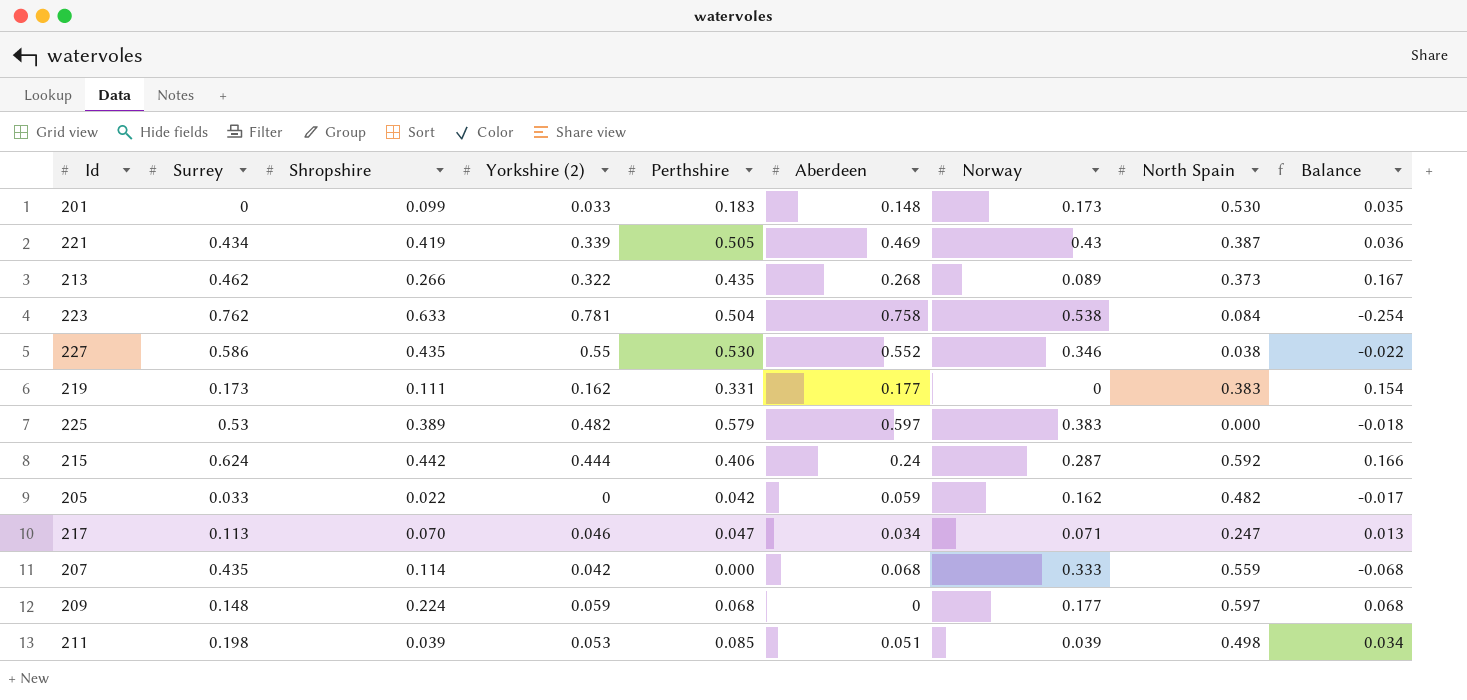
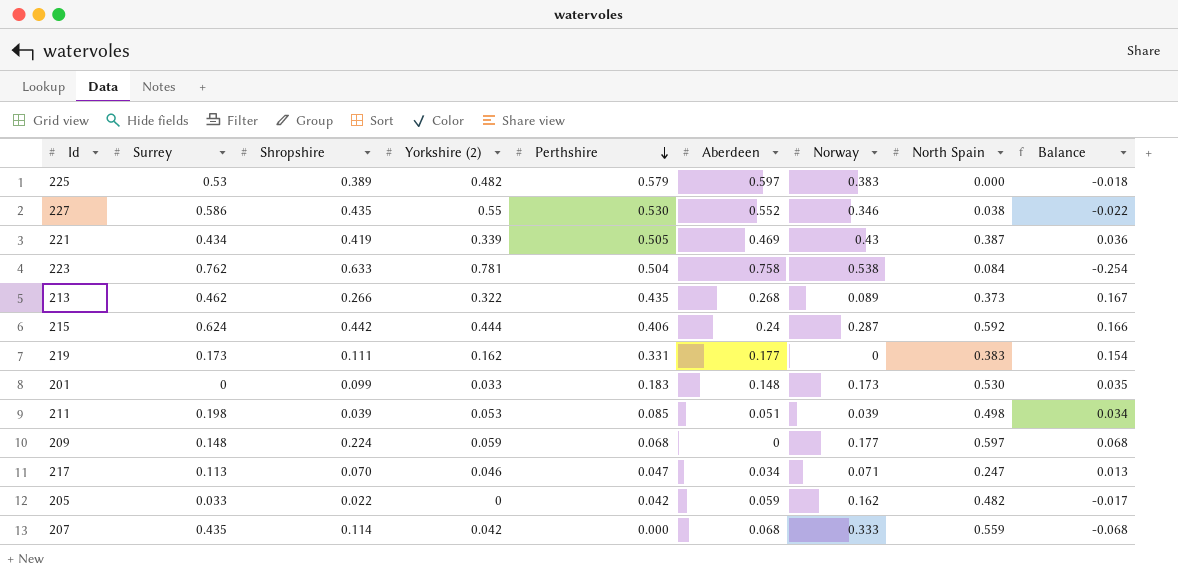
row order: none -> Perthshire descending

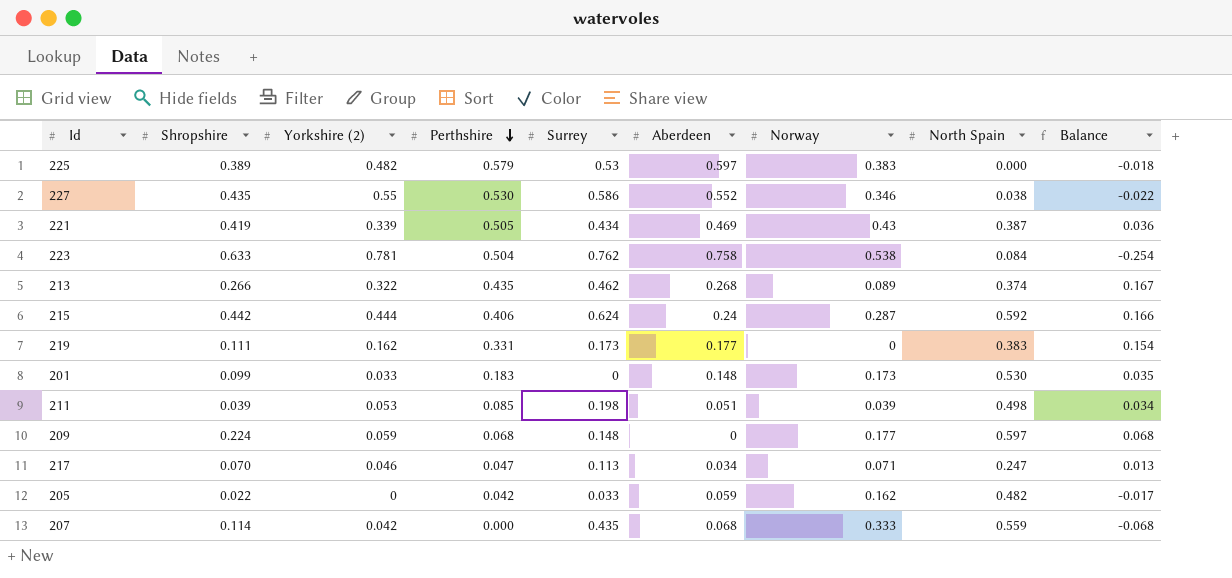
column Surrey | position: 2 -> 5
213 | North Spain: 0.373 -> 0.374

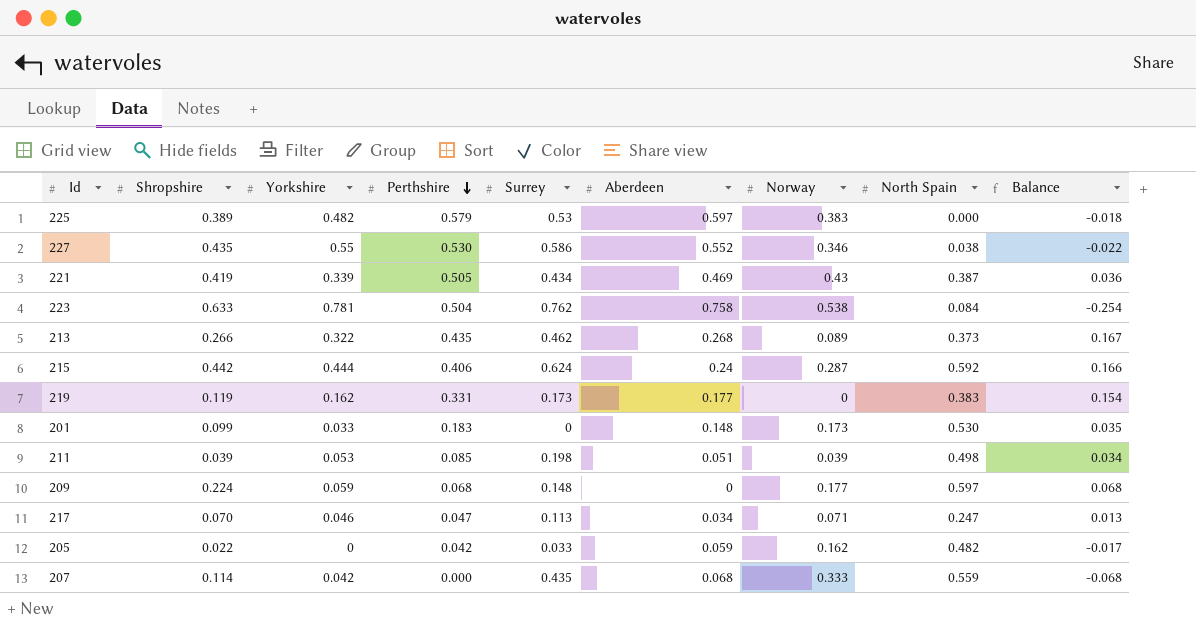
column name: Yorkshire (2) -> Yorkshire
213 | North Spain: 0.374 -> 0.373
219 | Shropshire: 0.111 -> 0.119

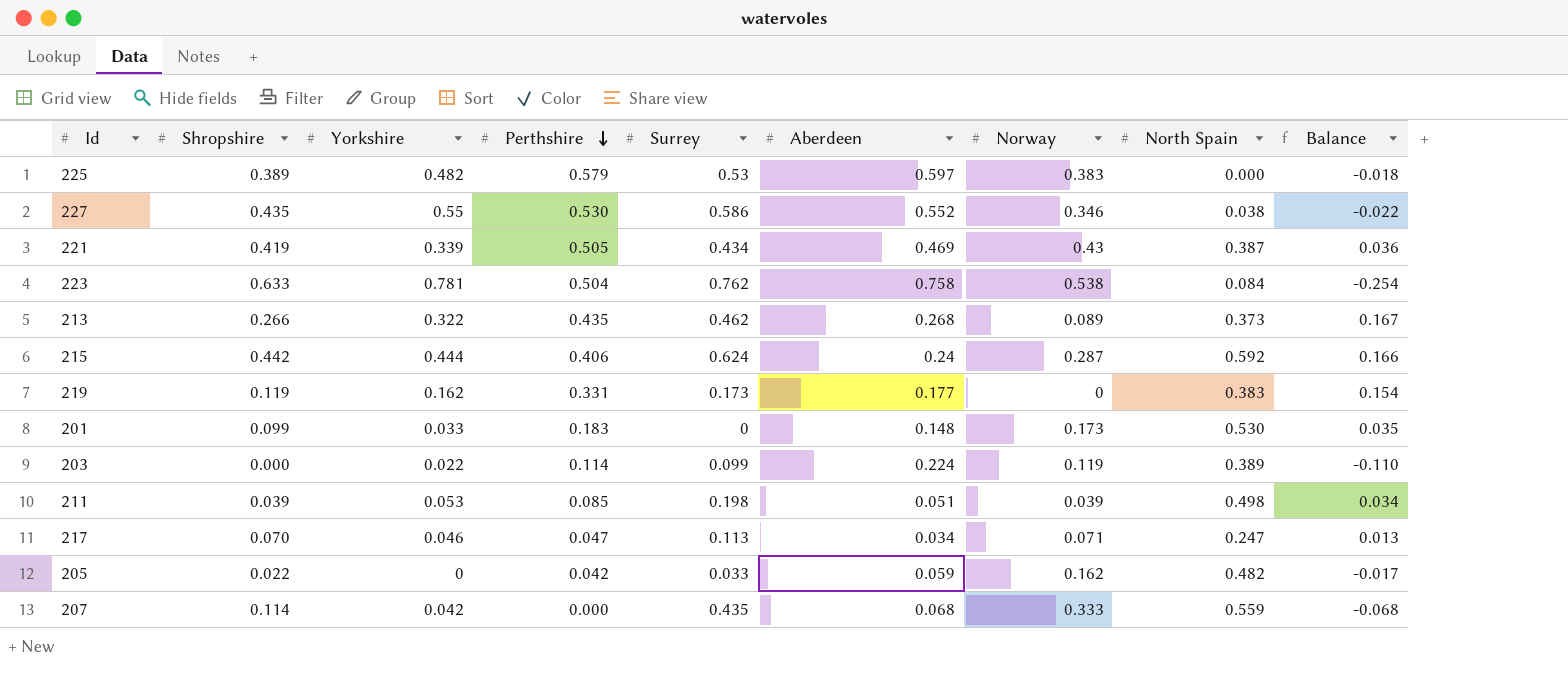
row 209: 0.224 | 0.059 | 0.068 | 0.148 | 0 | 0.177 | 0.597 | 0.068 -> none
row 203: none -> 0.000 | 0.022 | 0.114 | 0.099 | 0.224 | 0.119 | 0.389 | -0.110

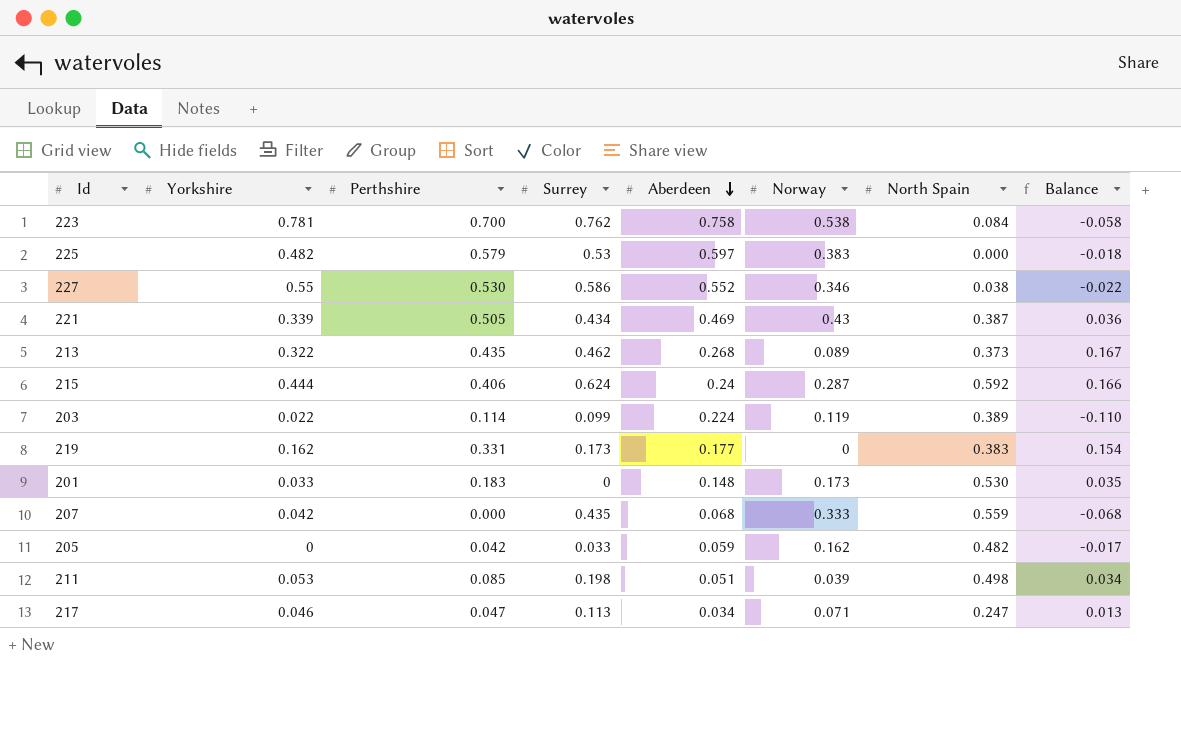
row order: Perthshire descending -> Aberdeen descending
column Shropshire | position: 2 -> none
223 | Perthshire: 0.504 -> 0.700
223 | Balance: -0.254 -> -0.058

